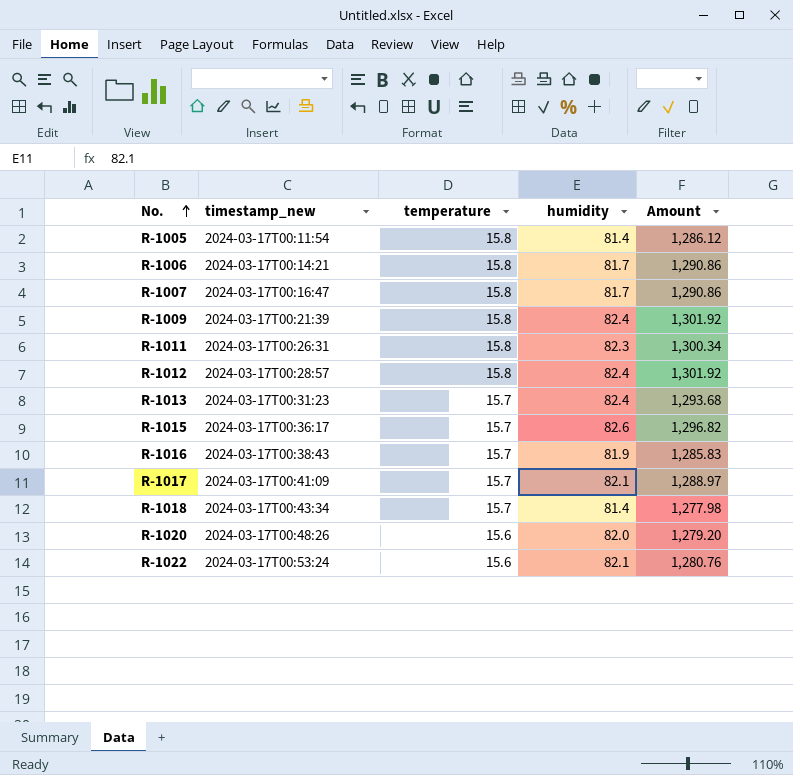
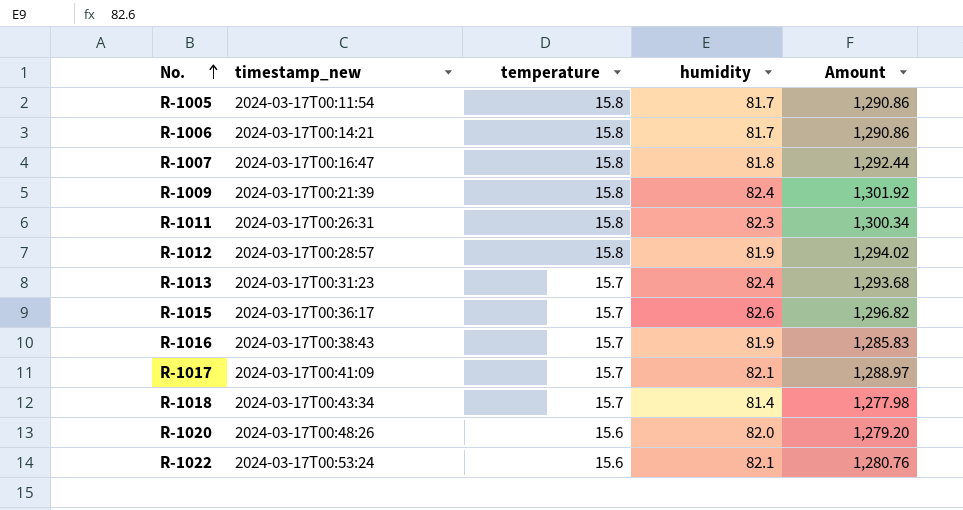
R-1005 | humidity: 81.4 -> 81.7
R-1005 | Amount: 1,286.12 -> 1,290.86
R-1007 | humidity: 81.7 -> 81.8
R-1007 | Amount: 1,290.86 -> 1,292.44
R-1012 | humidity: 82.4 -> 81.9
R-1012 | Amount: 1,301.92 -> 1,294.02

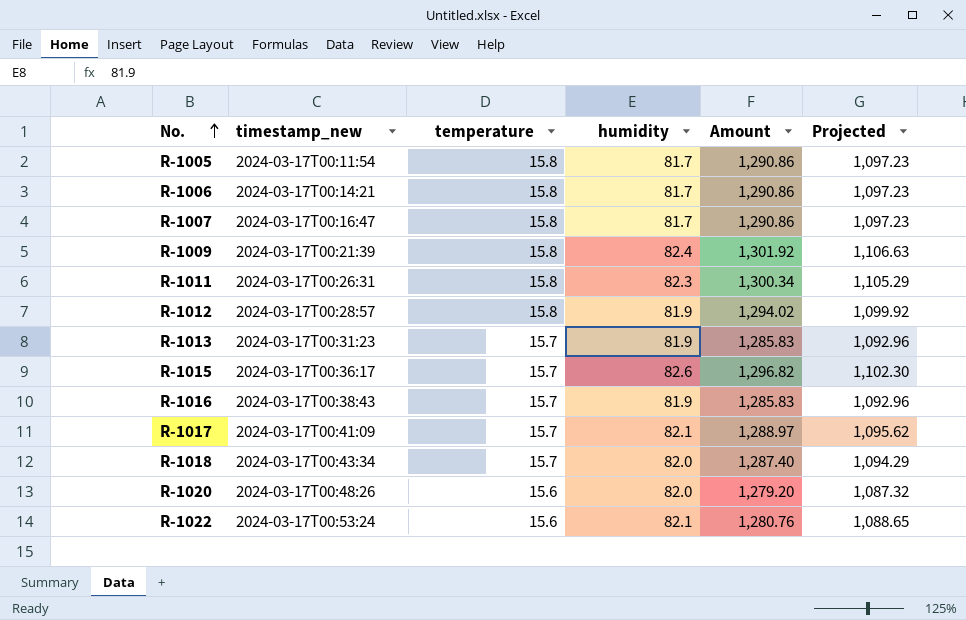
column Projected | formula: none -> [Amount] * 0.85
R-1007 | humidity: 81.8 -> 81.7
R-1007 | Amount: 1,292.44 -> 1,290.86
R-1013 | humidity: 82.4 -> 81.9
R-1013 | Amount: 1,293.68 -> 1,285.83
R-1018 | humidity: 81.4 -> 82.0
R-1018 | Amount: 1,277.98 -> 1,287.40

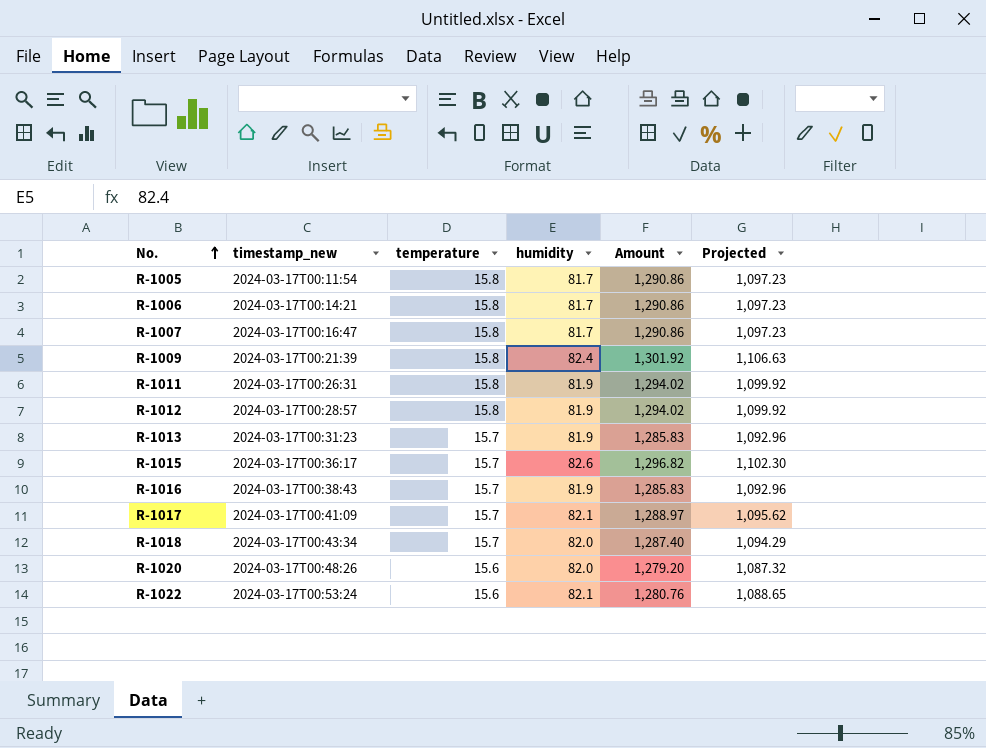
R-1011 | humidity: 82.3 -> 81.9
R-1011 | Amount: 1,300.34 -> 1,294.02
R-1011 | Projected: 1,105.29 -> 1,099.92

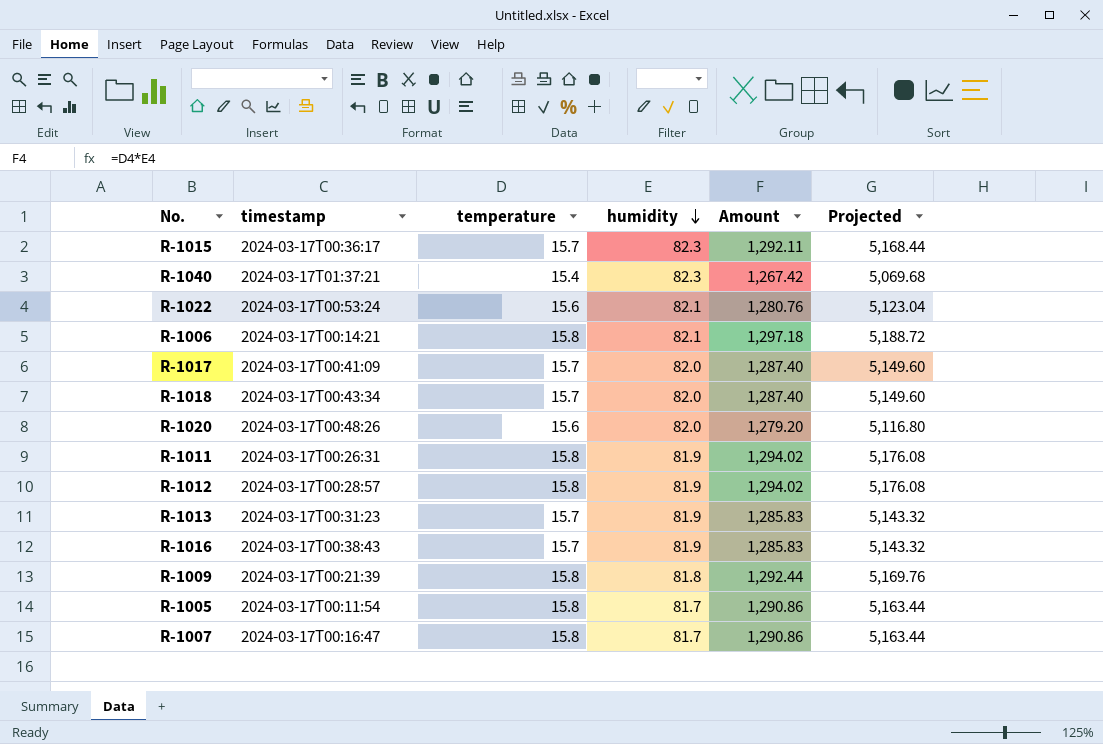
row order: No. ascending -> humidity descending
column name: timestamp_new -> timestamp
column Projected | formula: [Amount] * 0.85 -> [Amount] * 4
R-1015 | humidity: 82.6 -> 82.3
R-1015 | Amount: 1,296.82 -> 1,292.11
row R-1040: none -> 2024-03-17T01:37:21 | 15.4 | 82.3 | 1,267.42 | 5,069.68
R-1006 | humidity: 81.7 -> 82.1
R-1006 | Amount: 1,290.86 -> 1,297.18
R-1017 | humidity: 82.1 -> 82.0
R-1017 | Amount: 1,288.97 -> 1,287.40
R-1009 | humidity: 82.4 -> 81.8
R-1009 | Amount: 1,301.92 -> 1,292.44

